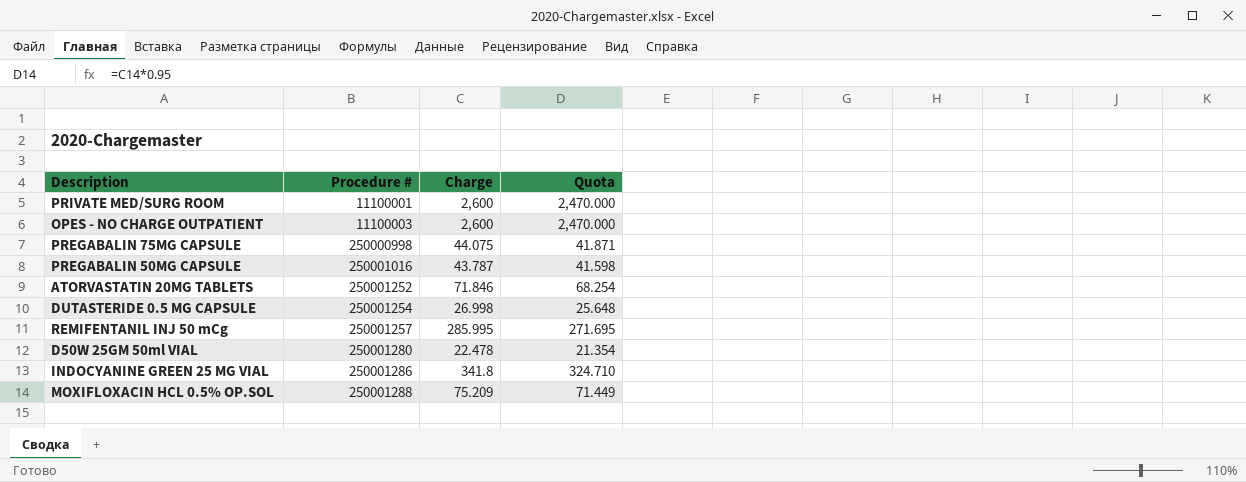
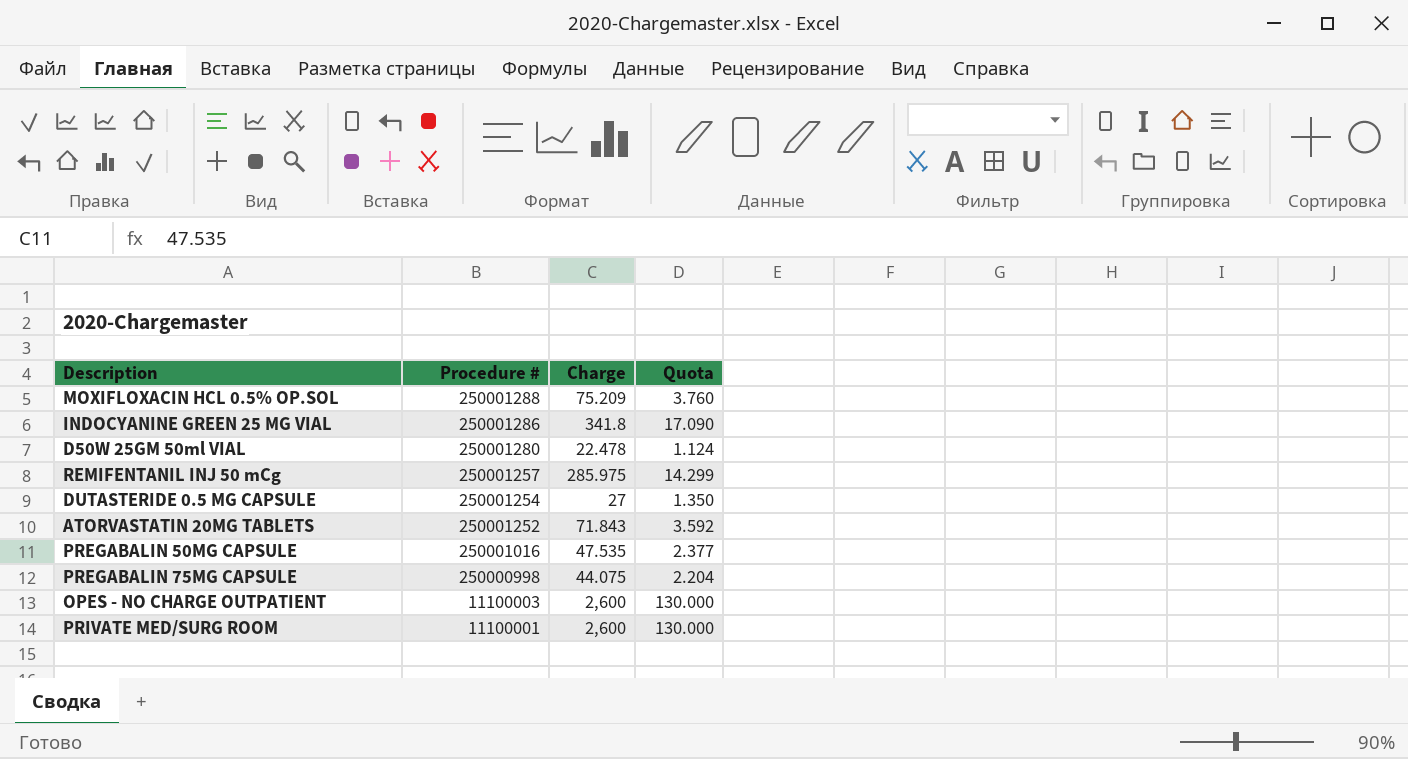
row order: Procedure # ascending -> Procedure # descending
column Quota | formula: [Charge] * 0.95 -> [Charge] * 0.05
REMIFENTANIL INJ 50 mCg | Charge: 285.995 -> 285.975
DUTASTERIDE 0.5 MG CAPSULE | Charge: 26.998 -> 27
ATORVASTATIN 20MG TABLETS | Charge: 71.846 -> 71.843
PREGABALIN 50MG CAPSULE | Charge: 43.787 -> 47.535

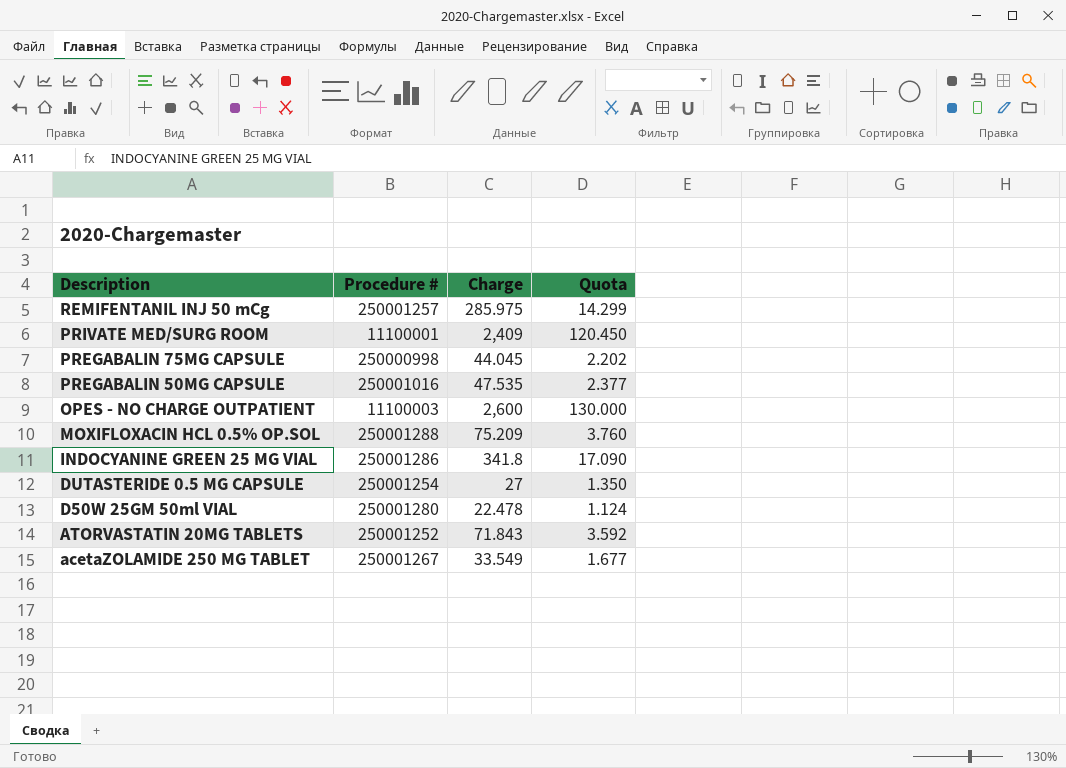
row order: Procedure # descending -> Description descending
PRIVATE MED/SURG ROOM | Charge: 2,600 -> 2,409
PRIVATE MED/SURG ROOM | Quota: 130.000 -> 120.450
PREGABALIN 75MG CAPSULE | Charge: 44.075 -> 44.045
PREGABALIN 75MG CAPSULE | Quota: 2.204 -> 2.202
row acetaZOLAMIDE 250 MG TABLET: none -> 250001267 | 33.549 | 1.677

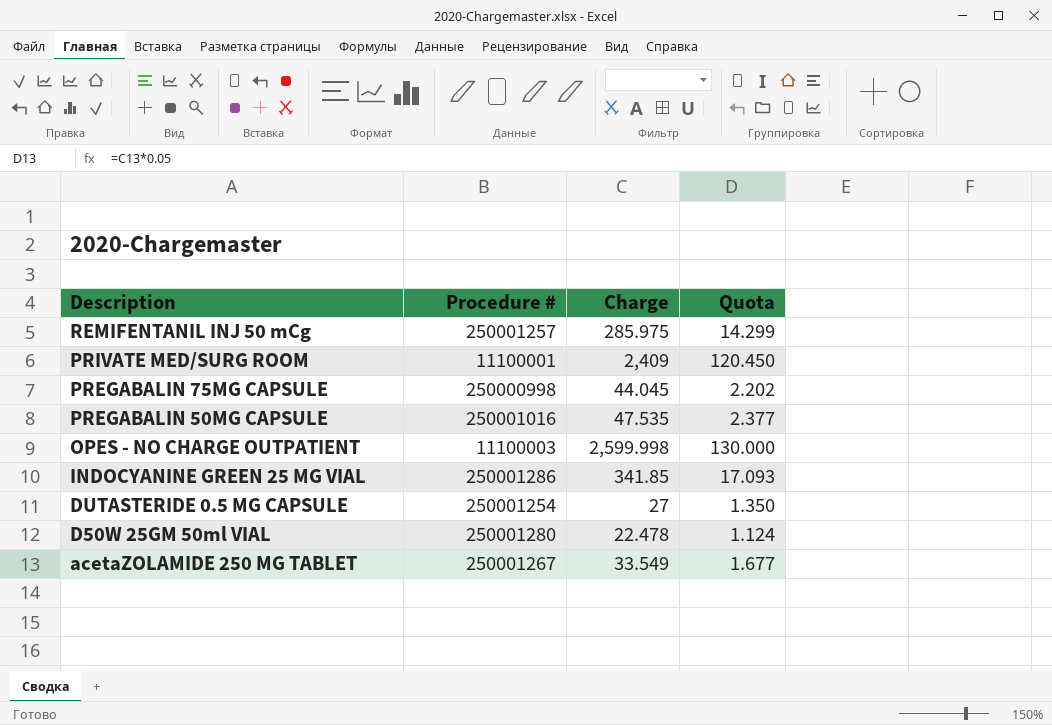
row MOXIFLOXACIN HCL 0.5% OP.SOL: 250001288 | 75.209 | 3.760 -> none
row ATORVASTATIN 20MG TABLETS: 250001252 | 71.843 | 3.592 -> none
OPES - NO CHARGE OUTPATIENT | Charge: 2,600 -> 2,599.998
INDOCYANINE GREEN 25 MG VIAL | Charge: 341.8 -> 341.85
INDOCYANINE GREEN 25 MG VIAL | Quota: 17.090 -> 17.093

